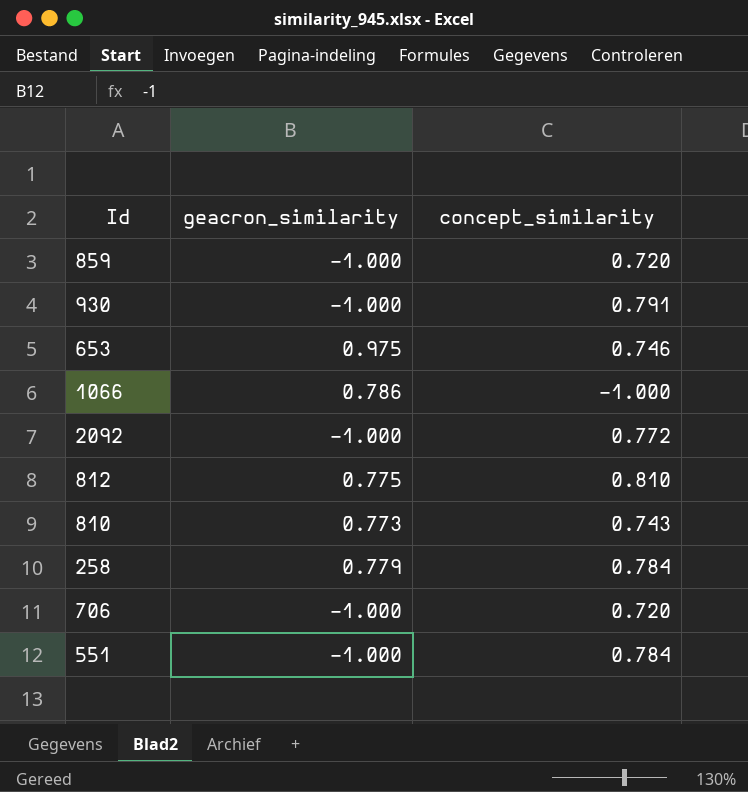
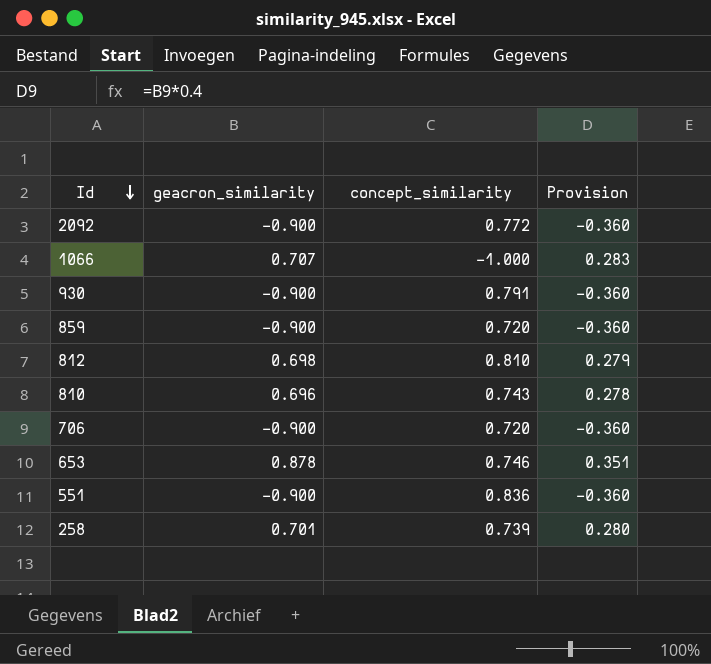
row order: none -> Id descending
column Provision | formula: none -> [geacron_similarity] * 0.4
2092 | geacron_similarity: -1.000 -> -0.900
1066 | geacron_similarity: 0.786 -> 0.707
930 | geacron_similarity: -1.000 -> -0.900
859 | geacron_similarity: -1.000 -> -0.900
812 | geacron_similarity: 0.775 -> 0.698
810 | geacron_similarity: 0.773 -> 0.696
706 | geacron_similarity: -1.000 -> -0.900
653 | geacron_similarity: 0.975 -> 0.878
551 | geacron_similarity: -1.000 -> -0.900
551 | concept_similarity: 0.784 -> 0.836
258 | geacron_similarity: 0.779 -> 0.701
258 | concept_similarity: 0.784 -> 0.739

